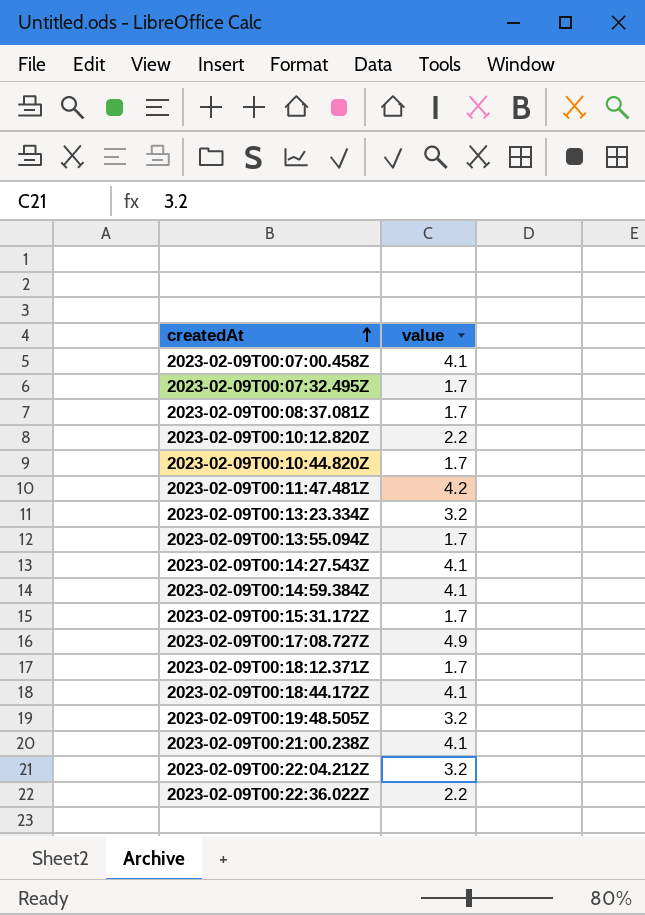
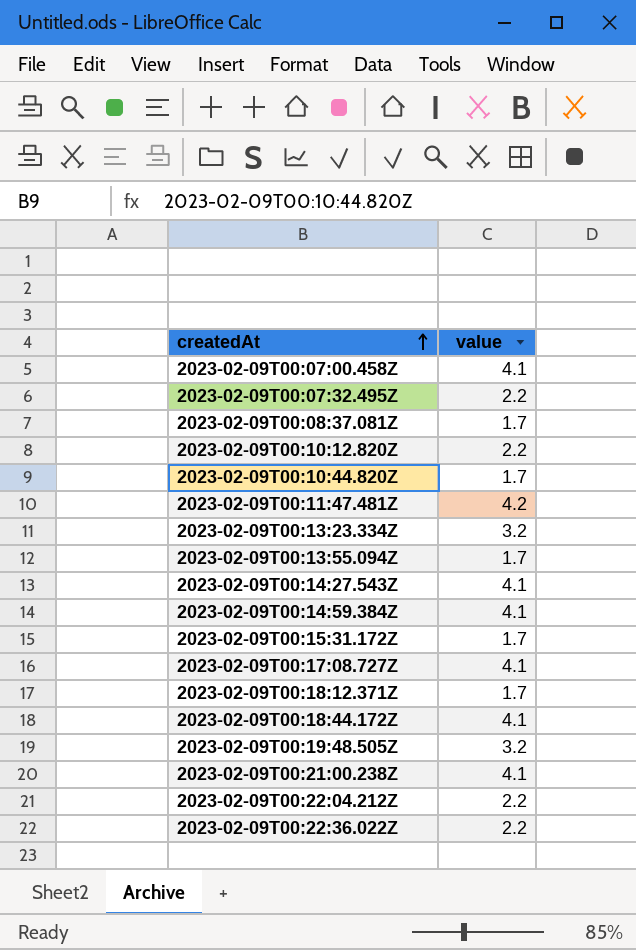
2023-02-09T00:07:32.495Z | value: 1.7 -> 2.2
2023-02-09T00:17:08.727Z | value: 4.9 -> 4.1
2023-02-09T00:22:04.212Z | value: 3.2 -> 2.2

